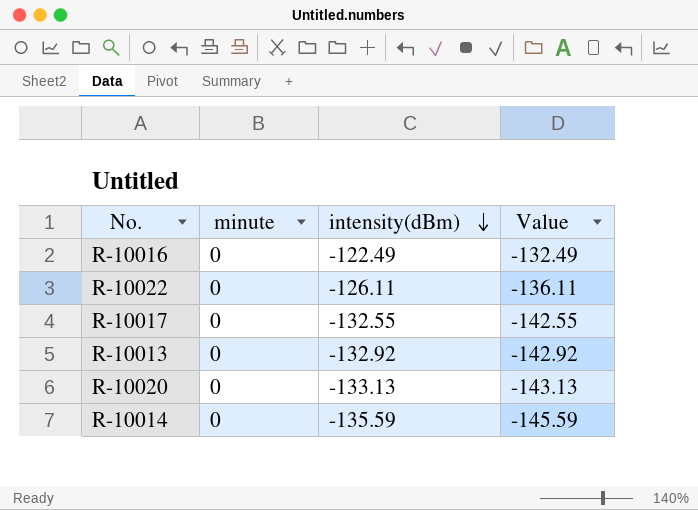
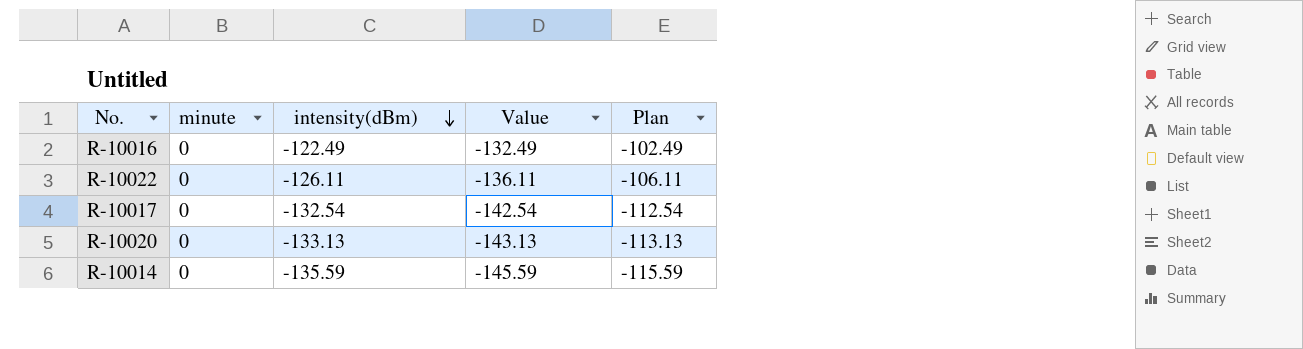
column Plan | formula: none -> [intensity(dBm)] + 20
row R-10013: 0 | -132.92 | -142.92 -> none
R-10017 | intensity(dBm): -132.55 -> -132.54
R-10017 | Value: -142.55 -> -142.54

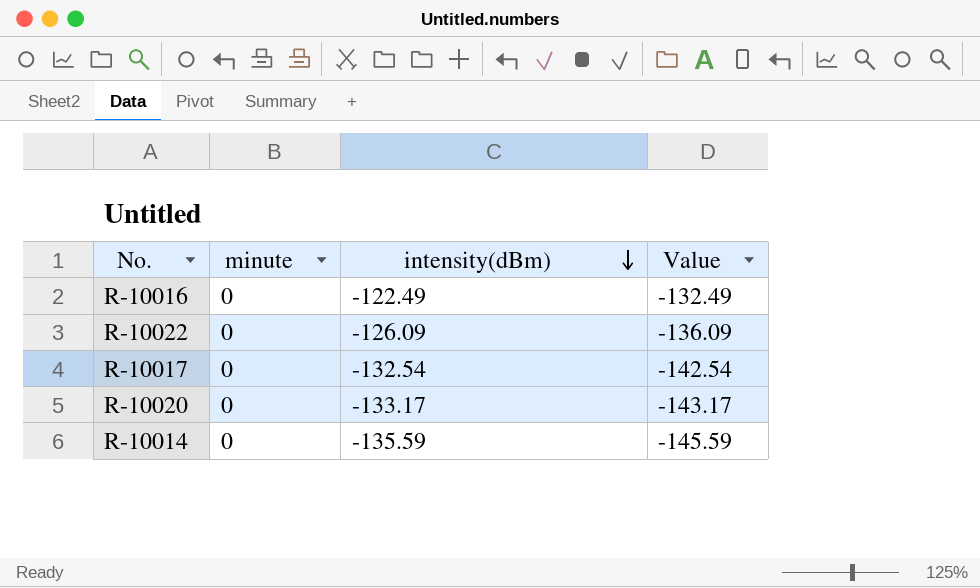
column Plan | formula: [intensity(dBm)] + 20 -> none
R-10022 | intensity(dBm): -126.11 -> -126.09
R-10022 | Value: -136.11 -> -136.09
R-10020 | intensity(dBm): -133.13 -> -133.17
R-10020 | Value: -143.13 -> -143.17

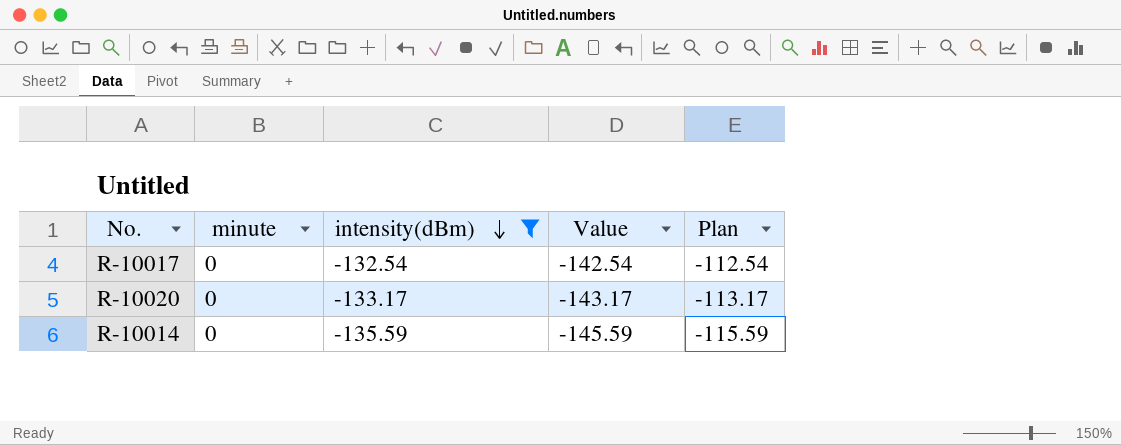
filter: none -> intensity(dBm) <= -132.54
column Plan | formula: none -> [intensity(dBm)] + 20

